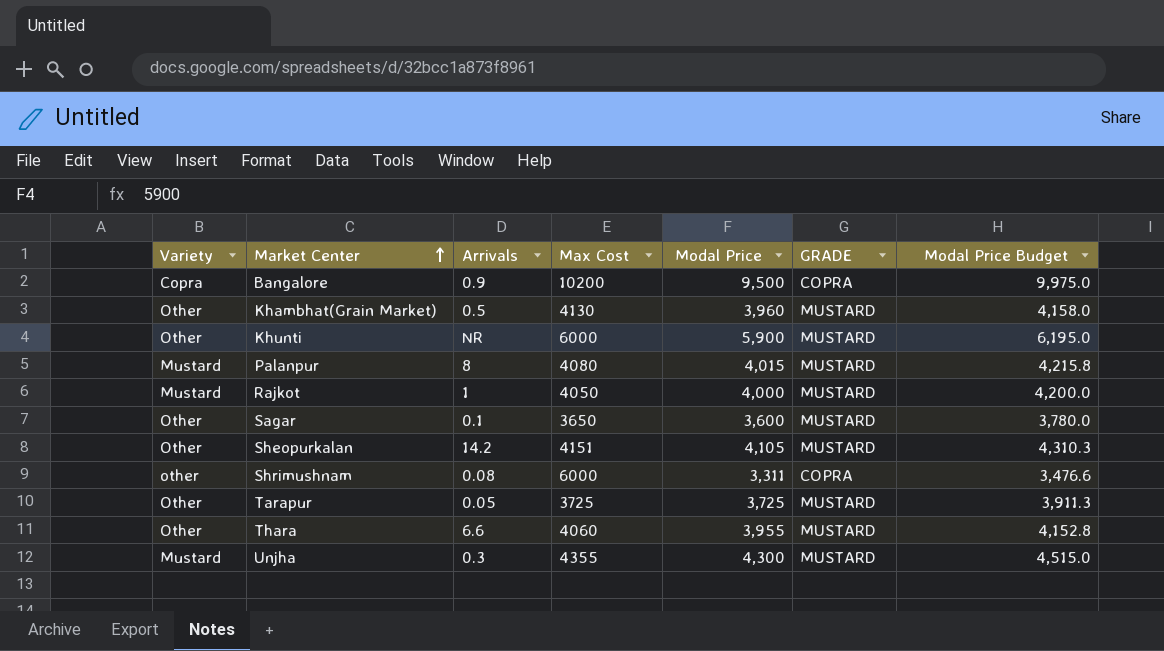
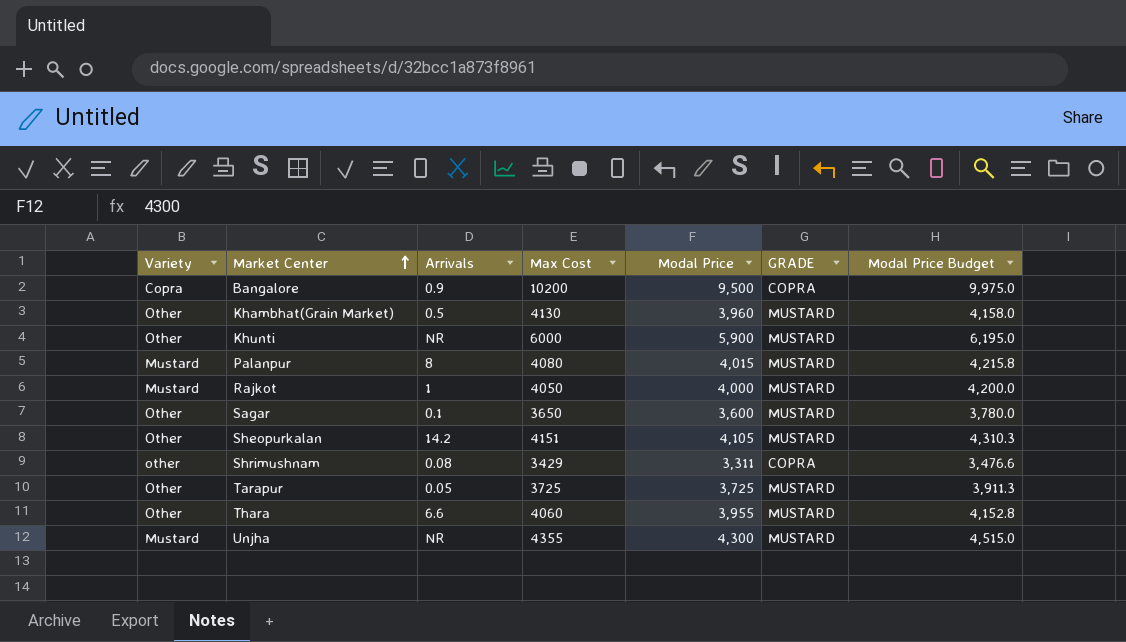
Shrimushnam | Max Cost: 6000 -> 3429
Unjha | Arrivals: 0.3 -> NR

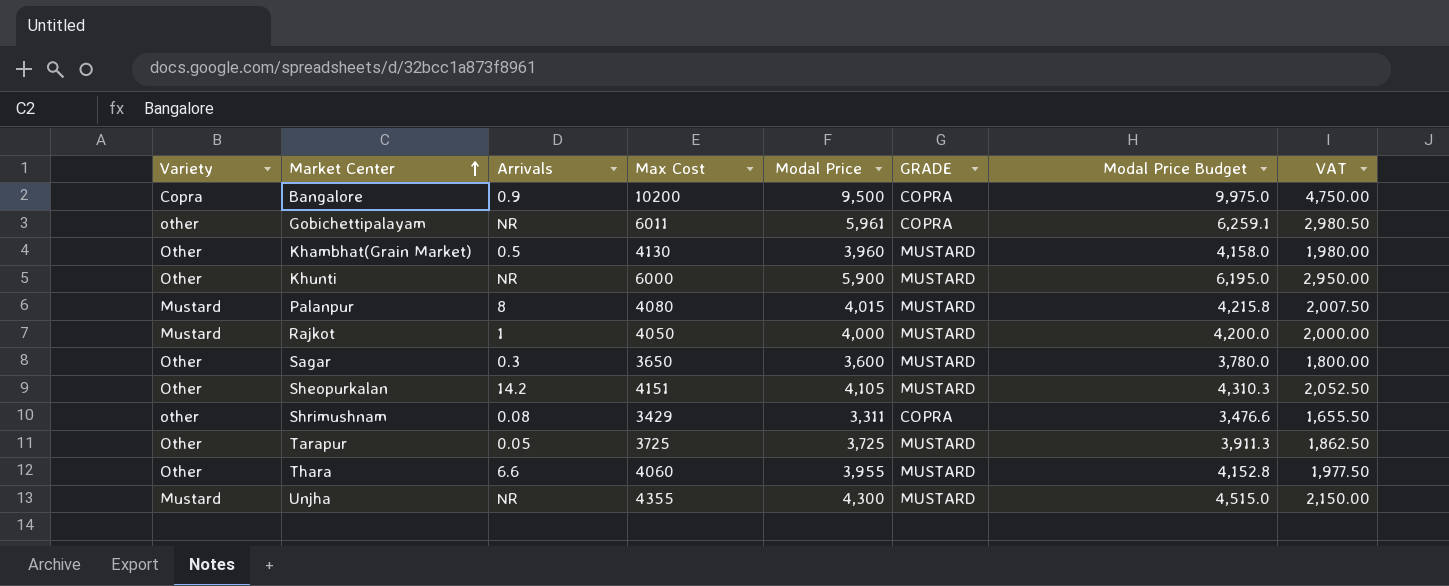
column VAT | formula: none -> [Modal Price] * 0.5
row Gobichettipalayam: none -> other | NR | 6011 | 5,961 | COPRA | 6,259.1 | 2,980.50
Sagar | Arrivals: 0.1 -> 0.3

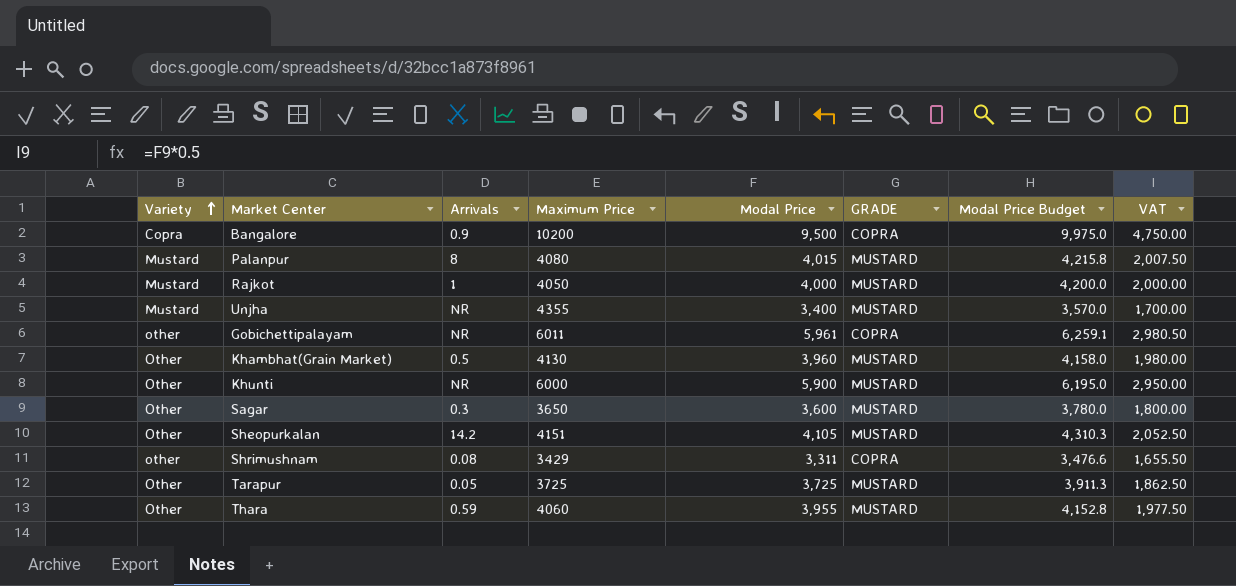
row order: Market Center ascending -> Variety ascending
column name: Max Cost -> Maximum Price
Unjha | Modal Price: 4,300 -> 3,400
Unjha | Modal Price Budget: 4,515.0 -> 3,570.0
Unjha | VAT: 2,150.00 -> 1,700.00
Thara | Arrivals: 6.6 -> 0.59

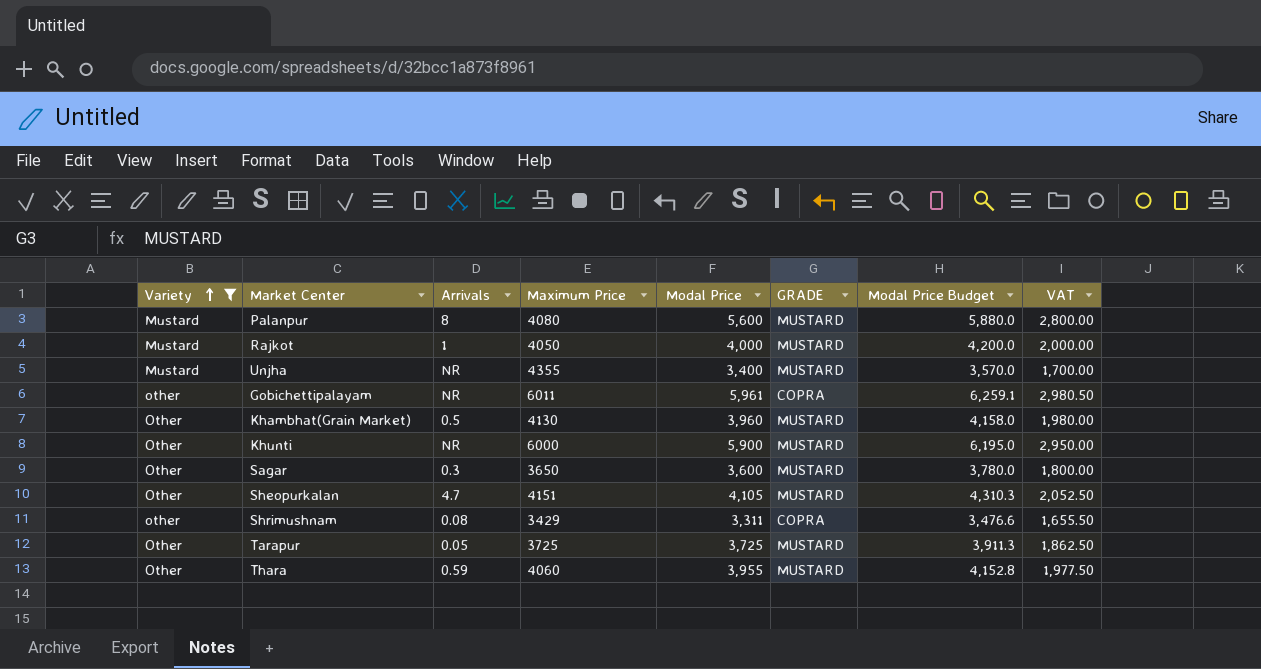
filter: none -> Variety != Copra
Palanpur | Modal Price: 4,015 -> 5,600
Palanpur | Modal Price Budget: 4,215.8 -> 5,880.0
Palanpur | VAT: 2,007.50 -> 2,800.00
Sheopurkalan | Arrivals: 14.2 -> 4.7

